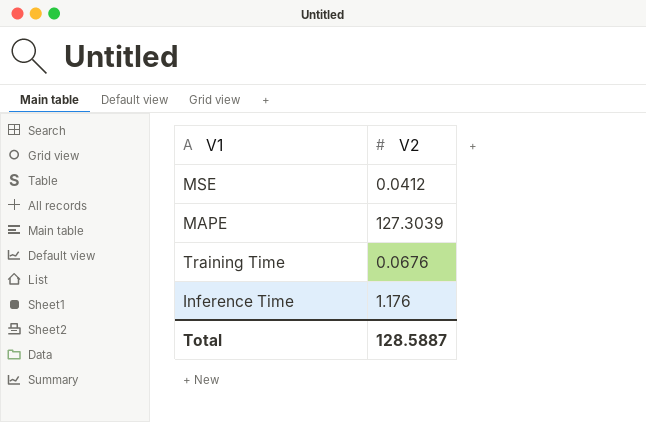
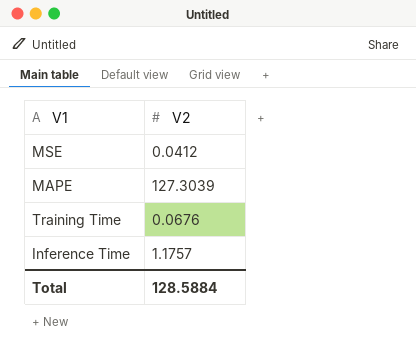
Inference Time | V2: 1.176 -> 1.1757
Total | V2: 128.5887 -> 128.5884

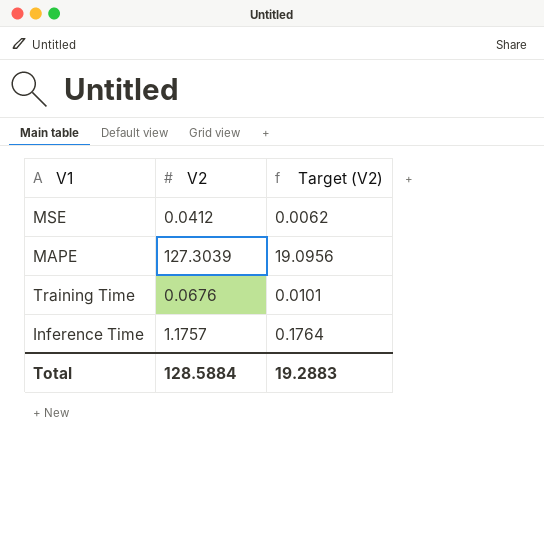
column Target (V2) | formula: none -> [V2] * 0.15

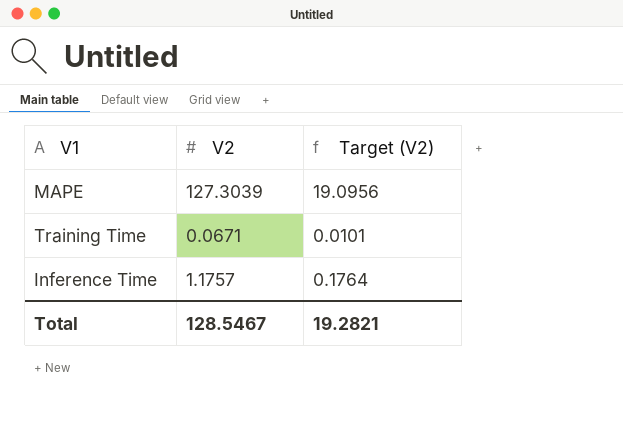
row MSE: 0.0412 | 0.0062 -> none
Training Time | V2: 0.0676 -> 0.0671
Total | V2: 128.5884 -> 128.5467
Total | Target (V2): 19.2883 -> 19.2821

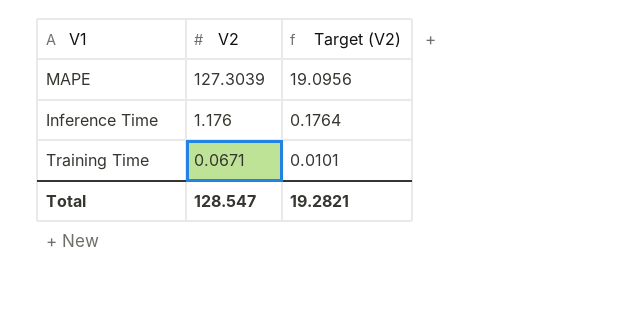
row order: none -> V2 descending
Inference Time | V2: 1.1757 -> 1.176
Total | V2: 128.5467 -> 128.547

